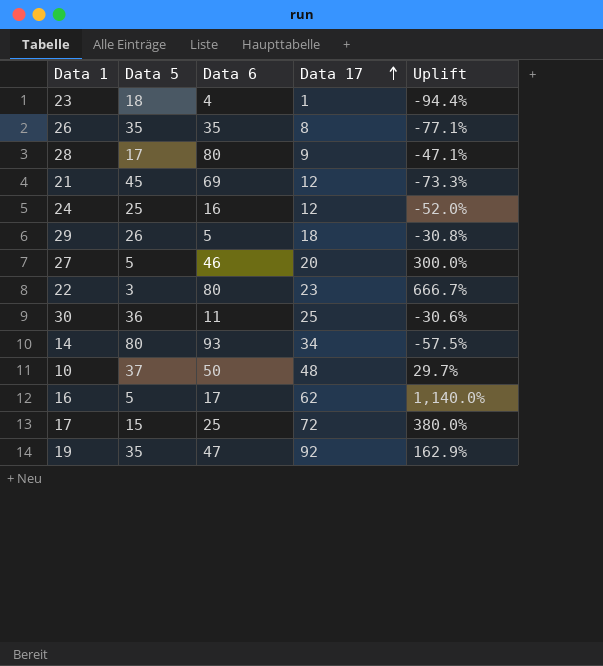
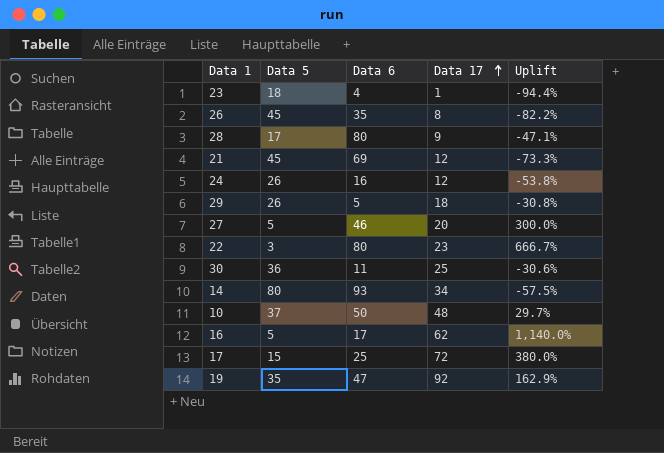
26 | Data 5: 35 -> 45
26 | Uplift: -77.1% -> -82.2%
24 | Data 5: 25 -> 26
24 | Uplift: -52.0% -> -53.8%

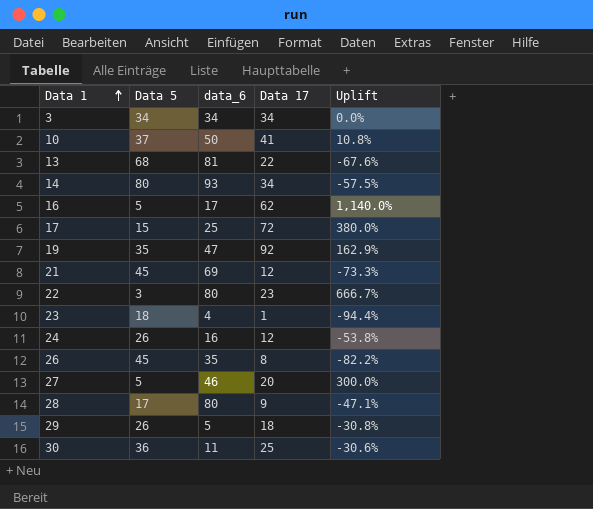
row order: Data 17 ascending -> Data 1 ascending
column name: Data 6 -> data_6
row 3: none -> 34 | 34 | 34 | 0.0%
10 | Data 17: 48 -> 41
10 | Uplift: 29.7% -> 10.8%
row 13: none -> 68 | 81 | 22 | -67.6%

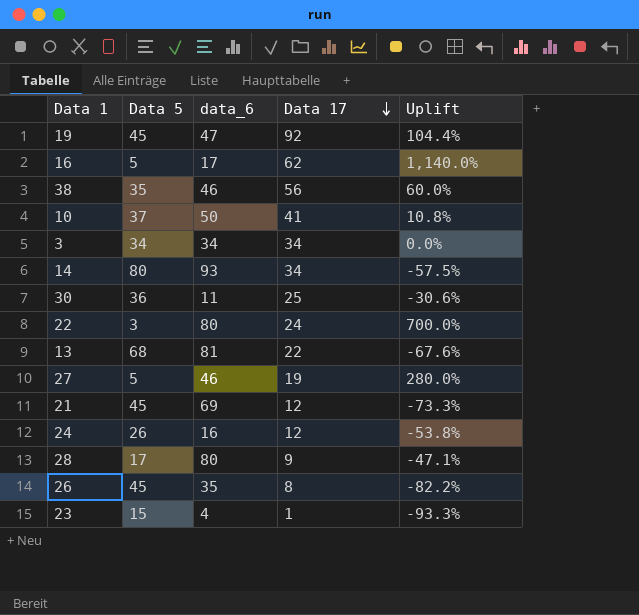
row order: Data 1 ascending -> Data 17 descending
row 17: 15 | 25 | 72 | 380.0% -> none
row 29: 26 | 5 | 18 | -30.8% -> none
19 | Data 5: 35 -> 45
19 | Uplift: 162.9% -> 104.4%
row 38: none -> 35 | 46 | 56 | 60.0%
22 | Data 17: 23 -> 24
22 | Uplift: 666.7% -> 700.0%
27 | Data 17: 20 -> 19
27 | Uplift: 300.0% -> 280.0%
23 | Data 5: 18 -> 15
23 | Uplift: -94.4% -> -93.3%

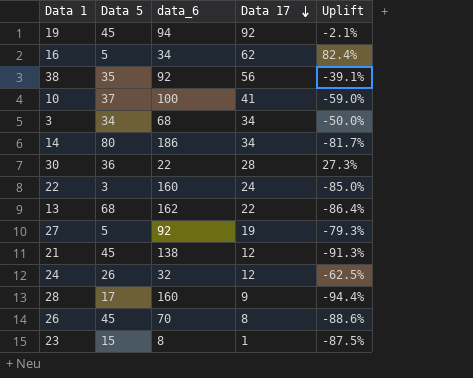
column Uplift | formula: ([Data 17] - [Data 5]) / [Data 5] -> ([Data 17] - [data_6]) / [data_6]
19 | data_6: 47 -> 94
16 | data_6: 17 -> 34
38 | data_6: 46 -> 92
10 | data_6: 50 -> 100
3 | data_6: 34 -> 68
14 | data_6: 93 -> 186
30 | data_6: 11 -> 22
30 | Data 17: 25 -> 28
22 | data_6: 80 -> 160
13 | data_6: 81 -> 162
27 | data_6: 46 -> 92
21 | data_6: 69 -> 138
24 | data_6: 16 -> 32
28 | data_6: 80 -> 160
26 | data_6: 35 -> 70
23 | data_6: 4 -> 8

